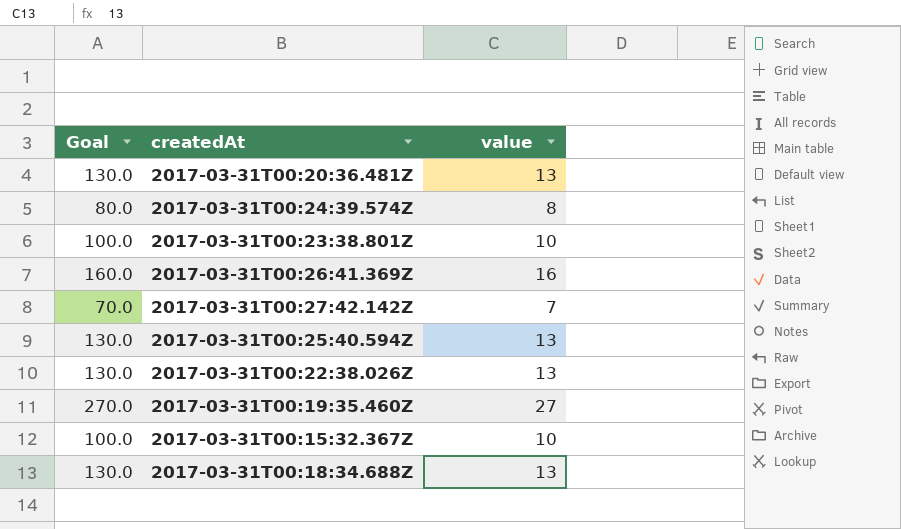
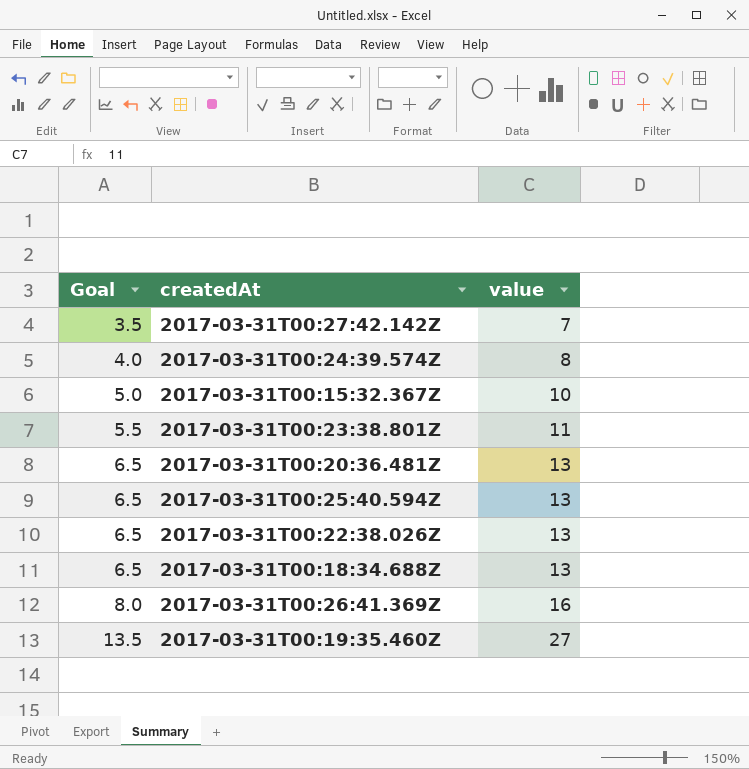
row order: none -> Goal ascending
column Goal | formula: [value] * 10 -> [value] * 0.5
2017-03-31T00:23:38.801Z | value: 10 -> 11

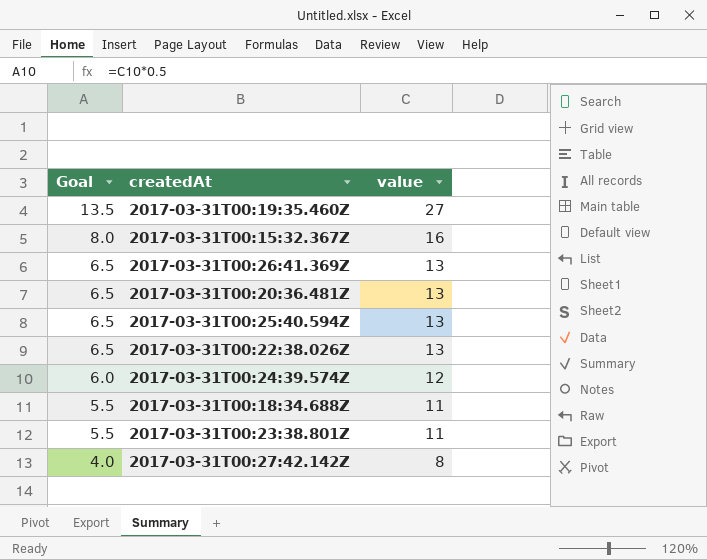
row order: Goal ascending -> Goal descending
2017-03-31T00:15:32.367Z | Goal: 5.0 -> 8.0
2017-03-31T00:15:32.367Z | value: 10 -> 16
2017-03-31T00:26:41.369Z | Goal: 8.0 -> 6.5
2017-03-31T00:26:41.369Z | value: 16 -> 13
2017-03-31T00:24:39.574Z | Goal: 4.0 -> 6.0
2017-03-31T00:24:39.574Z | value: 8 -> 12
2017-03-31T00:18:34.688Z | Goal: 6.5 -> 5.5
2017-03-31T00:18:34.688Z | value: 13 -> 11
2017-03-31T00:27:42.142Z | Goal: 3.5 -> 4.0
2017-03-31T00:27:42.142Z | value: 7 -> 8

